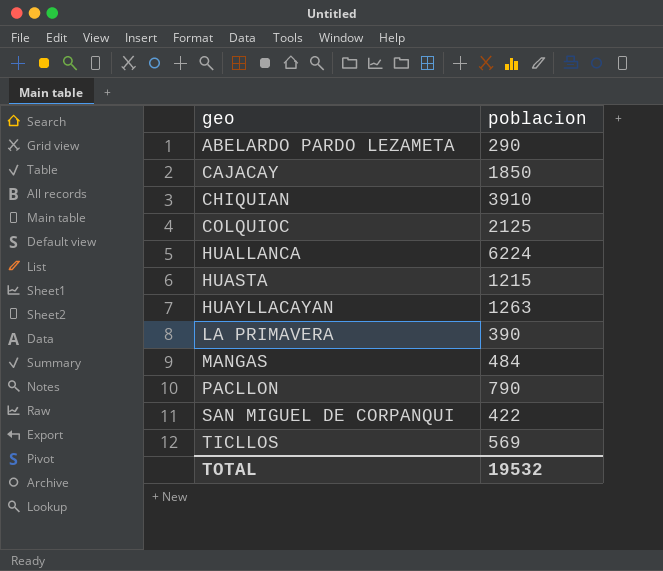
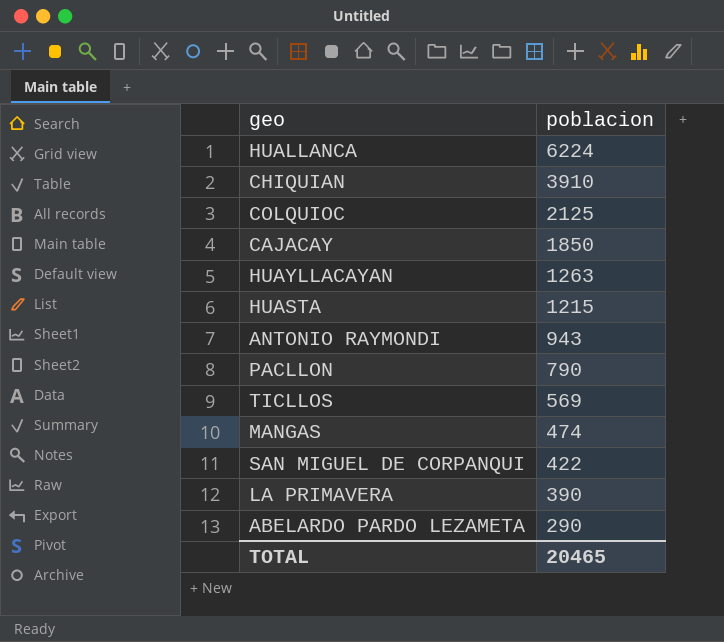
row order: geo ascending -> poblacion descending
row ANTONIO RAYMONDI: none -> 943
MANGAS | poblacion: 484 -> 474
TOTAL | poblacion: 19532 -> 20465

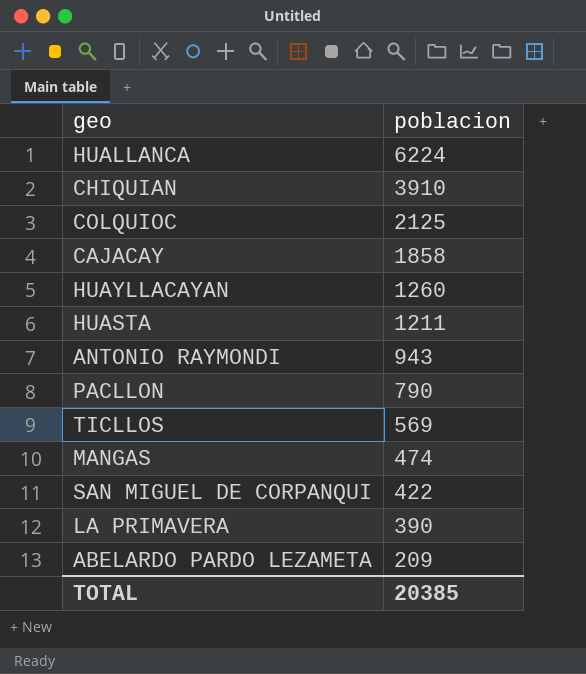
CAJACAY | poblacion: 1850 -> 1858
HUAYLLACAYAN | poblacion: 1263 -> 1260
HUASTA | poblacion: 1215 -> 1211
ABELARDO PARDO LEZAMETA | poblacion: 290 -> 209
TOTAL | poblacion: 20465 -> 20385

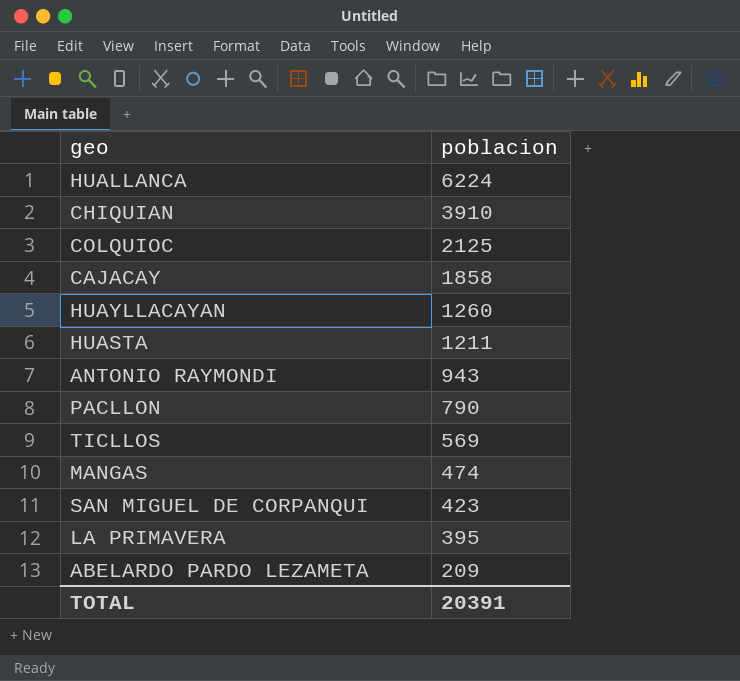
SAN MIGUEL DE CORPANQUI | poblacion: 422 -> 423
LA PRIMAVERA | poblacion: 390 -> 395
TOTAL | poblacion: 20385 -> 20391

